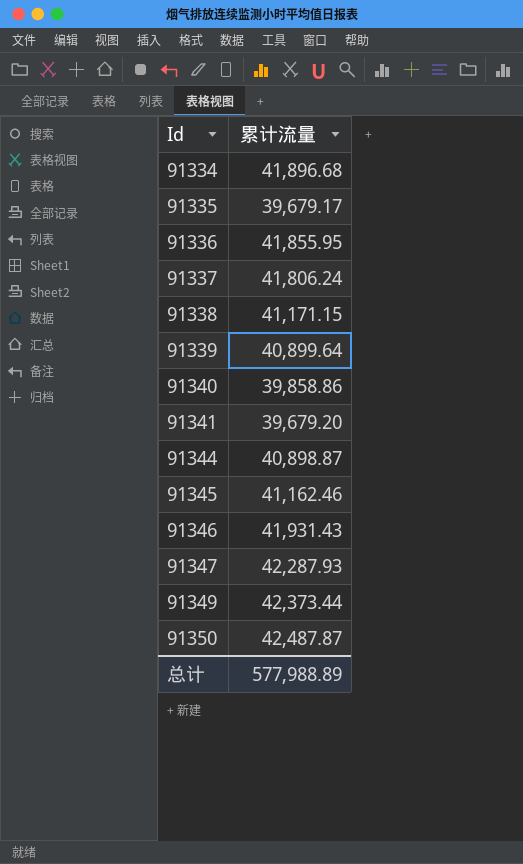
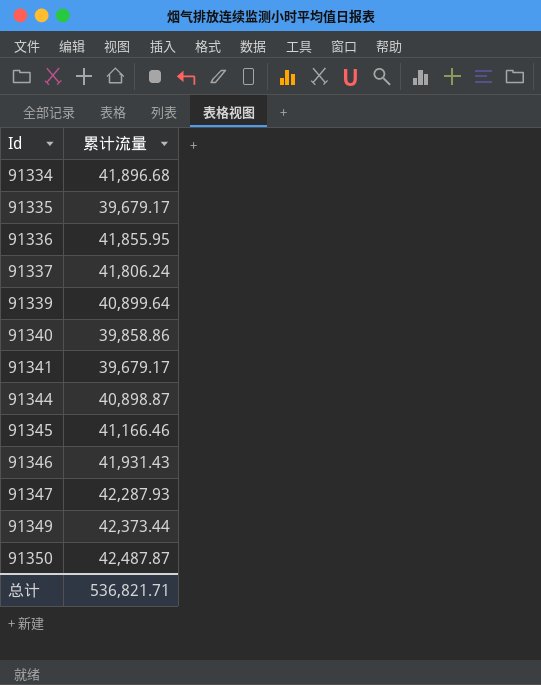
row 91338: 41,171.15 -> none
91341 | 累计流量: 39,679.20 -> 39,679.17
91345 | 累计流量: 41,162.46 -> 41,166.46
总计 | 累计流量: 577,988.89 -> 536,821.71

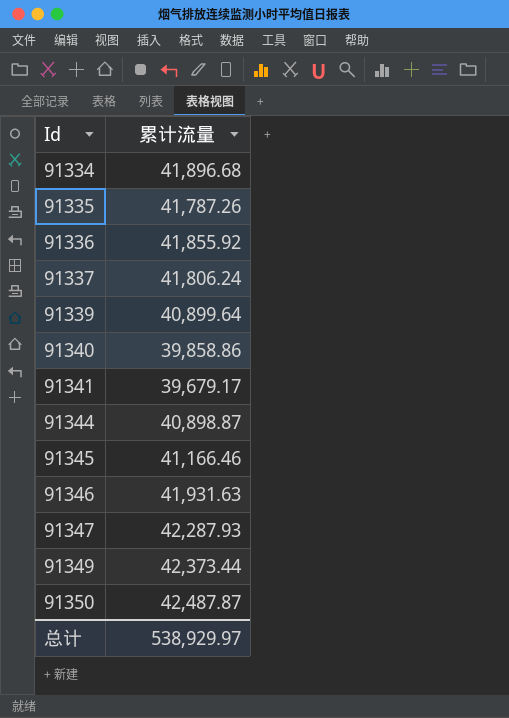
91335 | 累计流量: 39,679.17 -> 41,787.26
91336 | 累计流量: 41,855.95 -> 41,855.92
91346 | 累计流量: 41,931.43 -> 41,931.63
总计 | 累计流量: 536,821.71 -> 538,929.97

